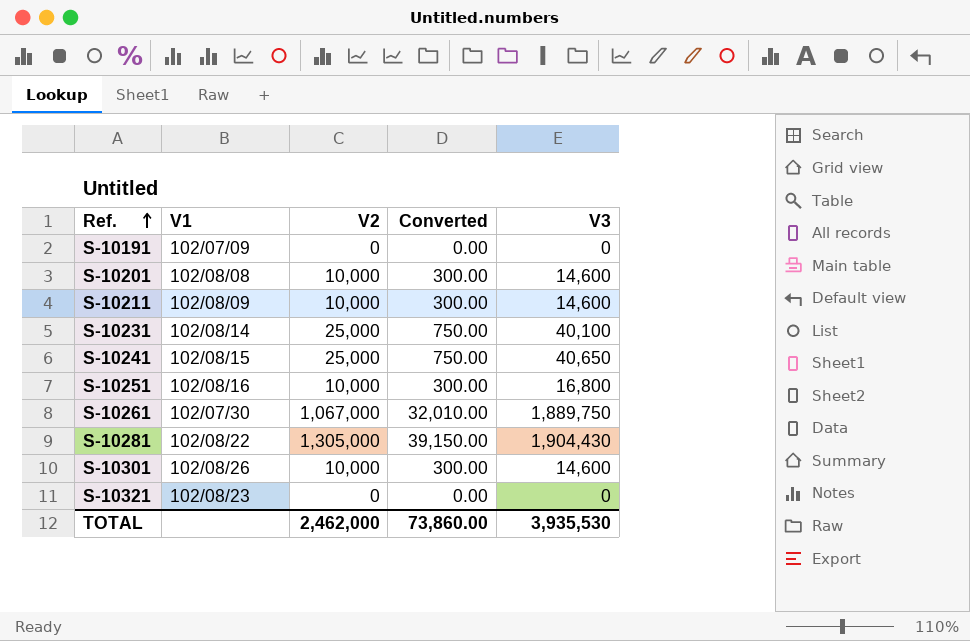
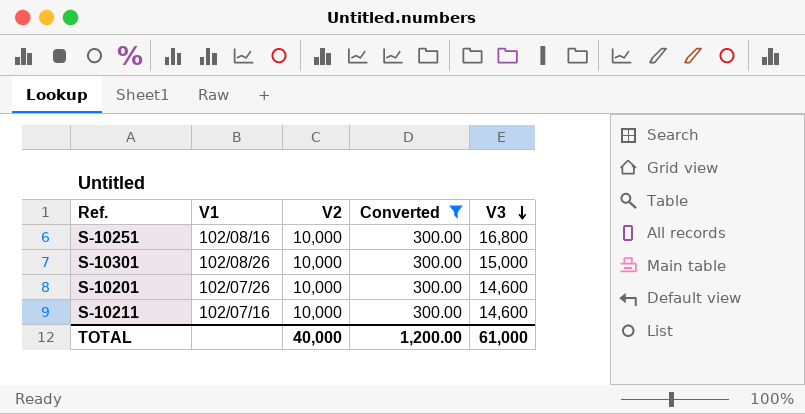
filter: none -> Converted = 300.00
row order: Ref. ascending -> V3 descending
S-10301 | V3: 14,600 -> 15,000
S-10201 | V1: 102/08/08 -> 102/07/26
S-10211 | V1: 102/08/09 -> 102/07/16
TOTAL | V2: 2,462,000 -> 40,000
TOTAL | Converted: 73,860.00 -> 1,200.00
TOTAL | V3: 3,935,530 -> 61,000

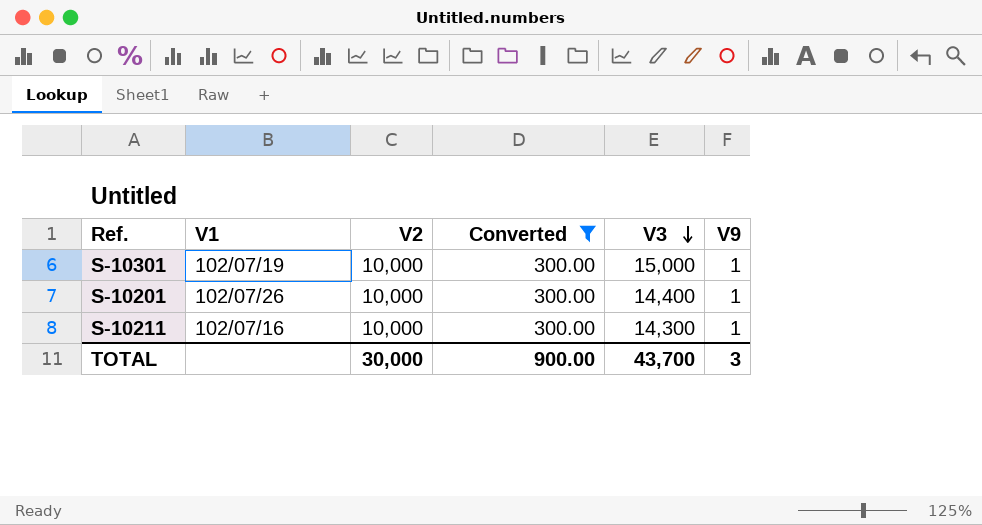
column V9 | position: none -> 6
row S-10251: 102/08/16 | 10,000 | 300.00 | 16,800 -> none
S-10301 | V1: 102/08/26 -> 102/07/19
S-10201 | V3: 14,600 -> 14,400
S-10211 | V3: 14,600 -> 14,300
TOTAL | V2: 40,000 -> 30,000
TOTAL | Converted: 1,200.00 -> 900.00
TOTAL | V3: 61,000 -> 43,700

